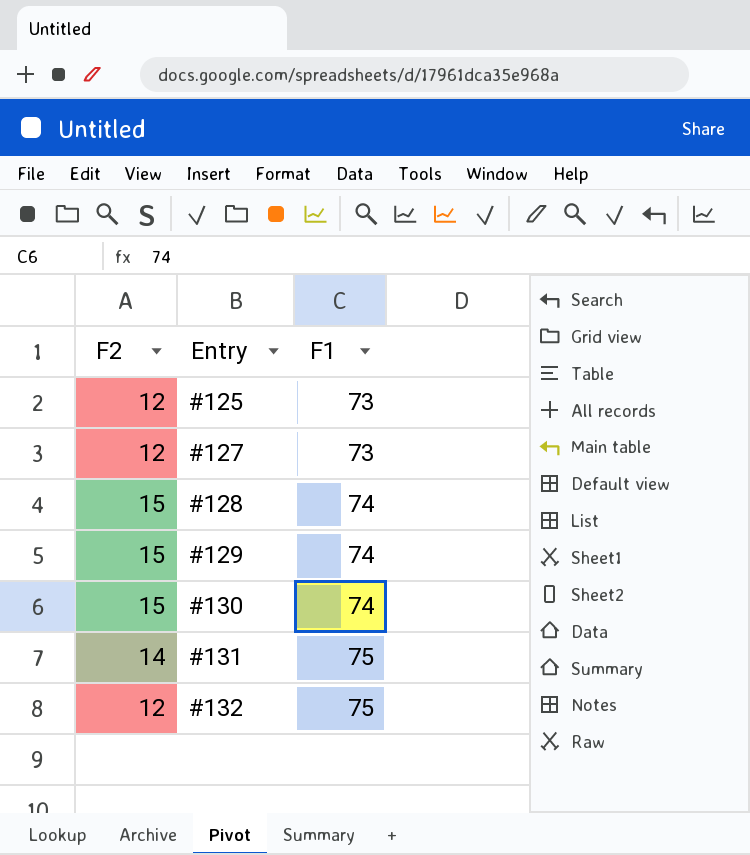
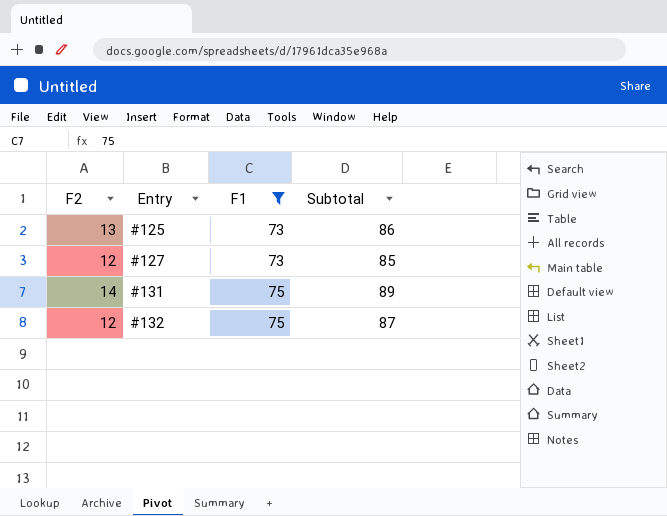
filter: none -> F1 != 74
column Subtotal | formula: none -> [F2] + [F1]
#125 | F2: 12 -> 13

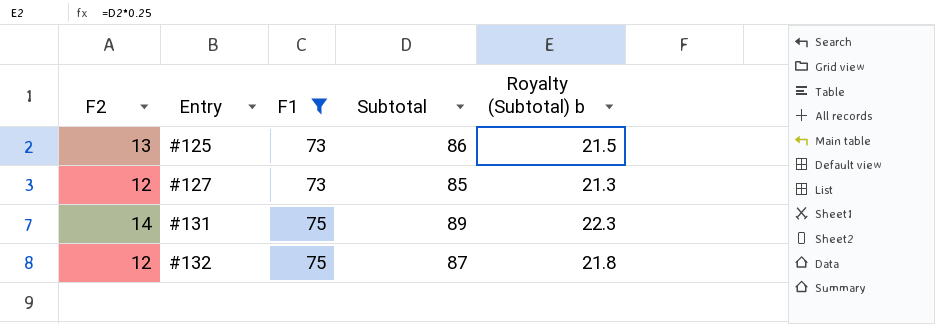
column Royalty (Subtotal) b | formula: none -> [Subtotal] * 0.25

